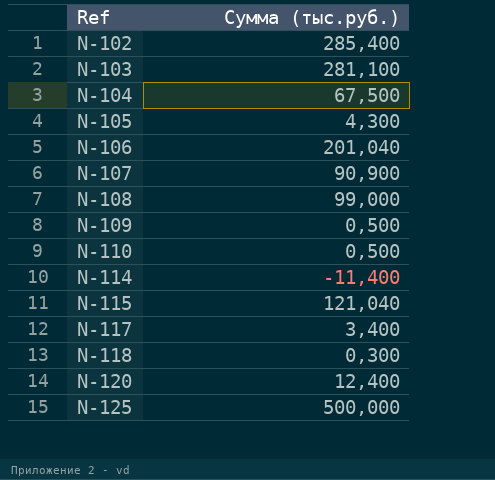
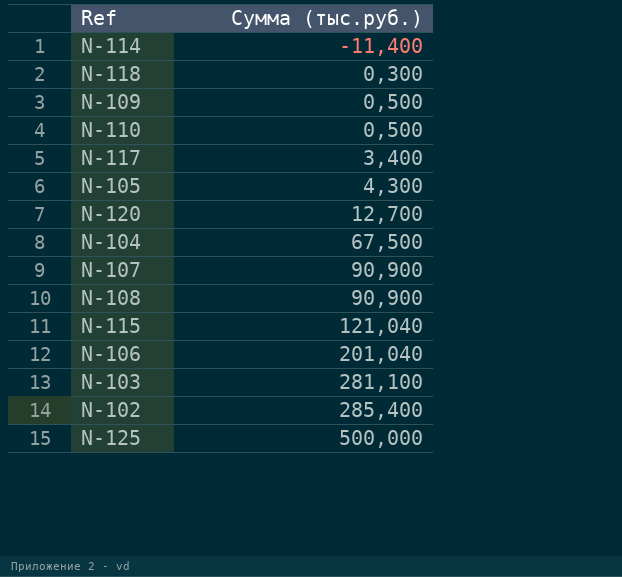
row order: Ref ascending -> Сумма (тыс.руб.) ascending
N-120 | Сумма (тыс.руб.): 12,400 -> 12,700
N-108 | Сумма (тыс.руб.): 99,000 -> 90,900

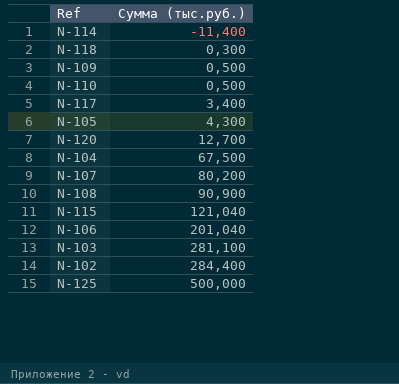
N-107 | Сумма (тыс.руб.): 90,900 -> 80,200
N-102 | Сумма (тыс.руб.): 285,400 -> 284,400

